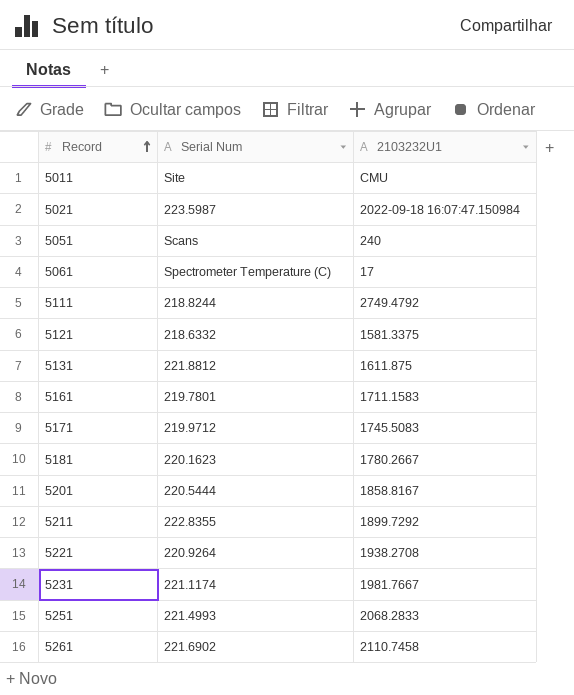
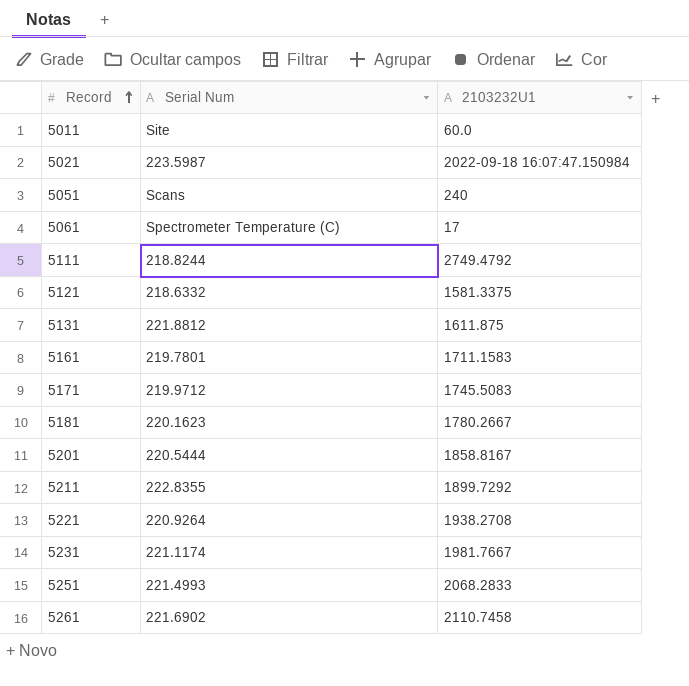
5011 | 2103232U1: CMU -> 60.0

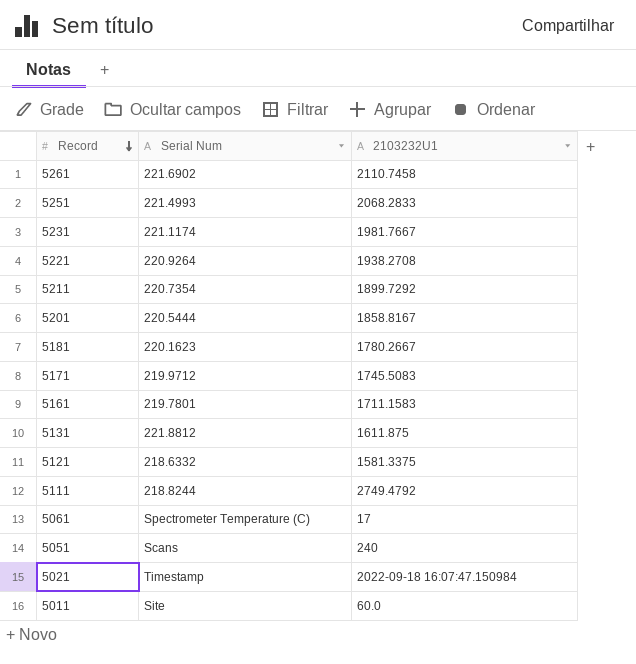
row order: Record ascending -> Record descending
5211 | Serial Num: 222.8355 -> 220.7354
5021 | Serial Num: 223.5987 -> Timestamp

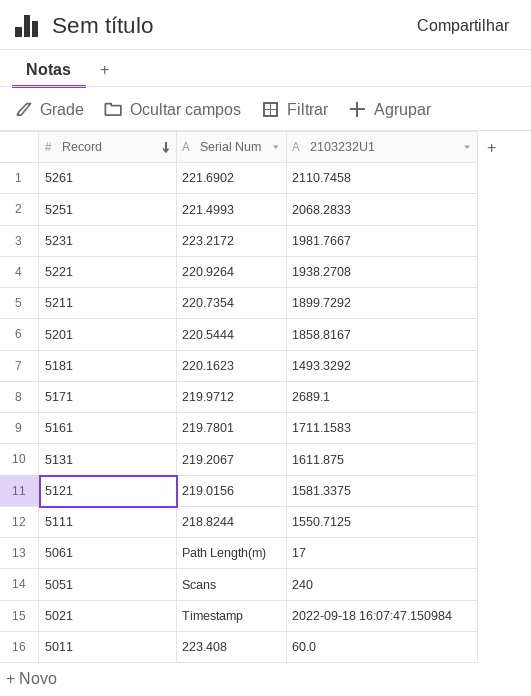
5231 | Serial Num: 221.1174 -> 223.2172
5181 | 2103232U1: 1780.2667 -> 1493.3292
5171 | 2103232U1: 1745.5083 -> 2689.1
5131 | Serial Num: 221.8812 -> 219.2067
5121 | Serial Num: 218.6332 -> 219.0156
5111 | 2103232U1: 2749.4792 -> 1550.7125
5061 | Serial Num: Spectrometer Temperature (C) -> Path Length(m)
5011 | Serial Num: Site -> 223.408

